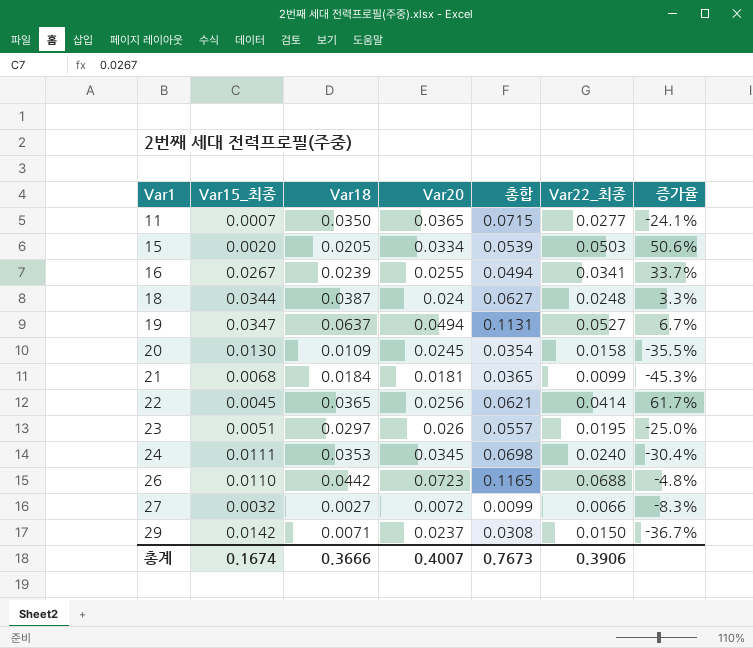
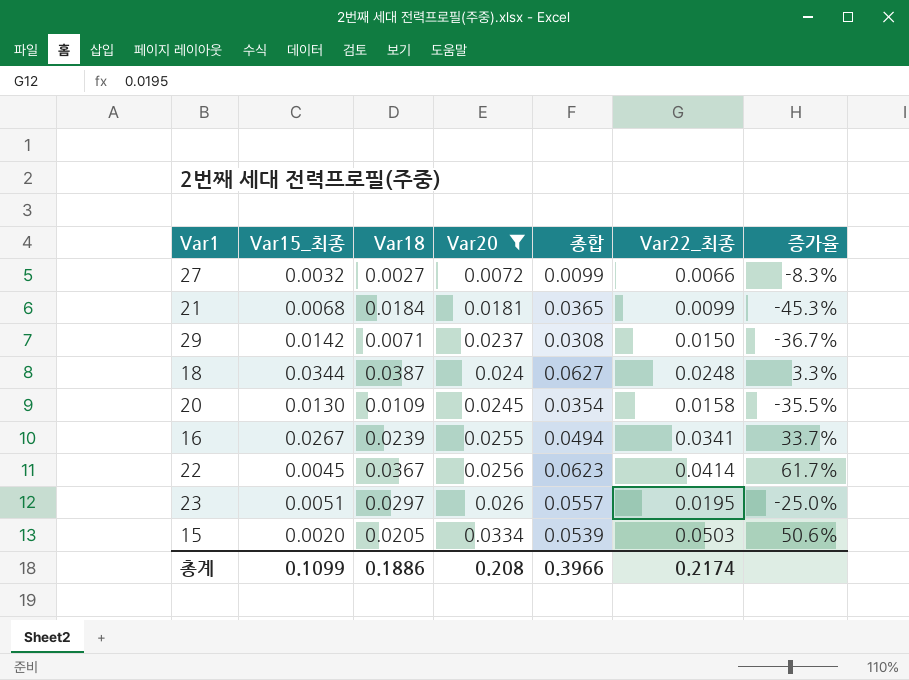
filter: none -> Var20 <= 0.0334
row order: Var1 ascending -> Var20 ascending
22 | Var18: 0.0365 -> 0.0367
22 | 총합: 0.0621 -> 0.0623
총계 | Var15_최종: 0.1674 -> 0.1099
총계 | Var18: 0.3666 -> 0.1886
총계 | Var20: 0.4007 -> 0.208
총계 | 총합: 0.7673 -> 0.3966
총계 | Var22_최종: 0.3906 -> 0.2174

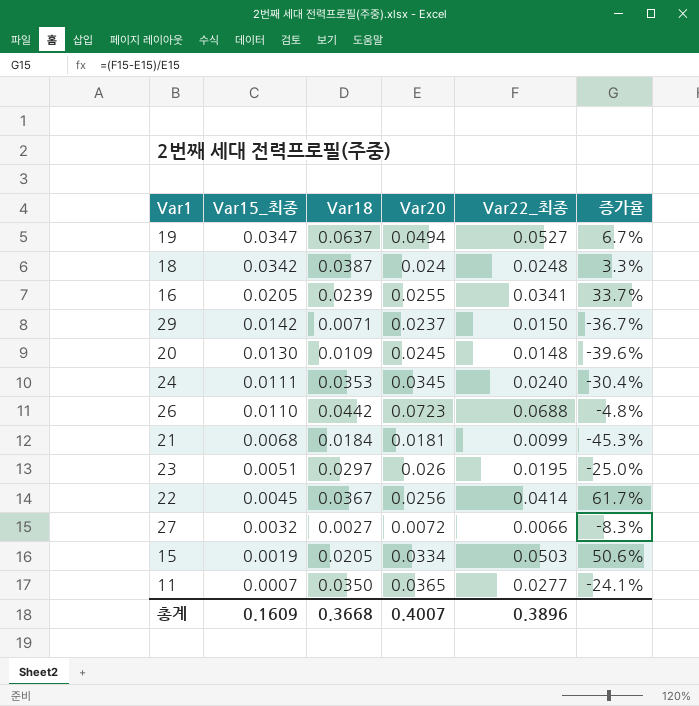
filter: Var20 <= 0.0334 -> none
row order: Var20 ascending -> Var15_최종 descending
column 총합 | formula: [Var18] + [Var20] -> none
18 | Var15_최종: 0.0344 -> 0.0342
16 | Var15_최종: 0.0267 -> 0.0205
20 | Var22_최종: 0.0158 -> 0.0148
20 | 증가율: -35.5% -> -39.6%
15 | Var15_최종: 0.0020 -> 0.0019
총계 | Var15_최종: 0.1099 -> 0.1609
총계 | Var18: 0.1886 -> 0.3668
총계 | Var20: 0.208 -> 0.4007
총계 | Var22_최종: 0.2174 -> 0.3896

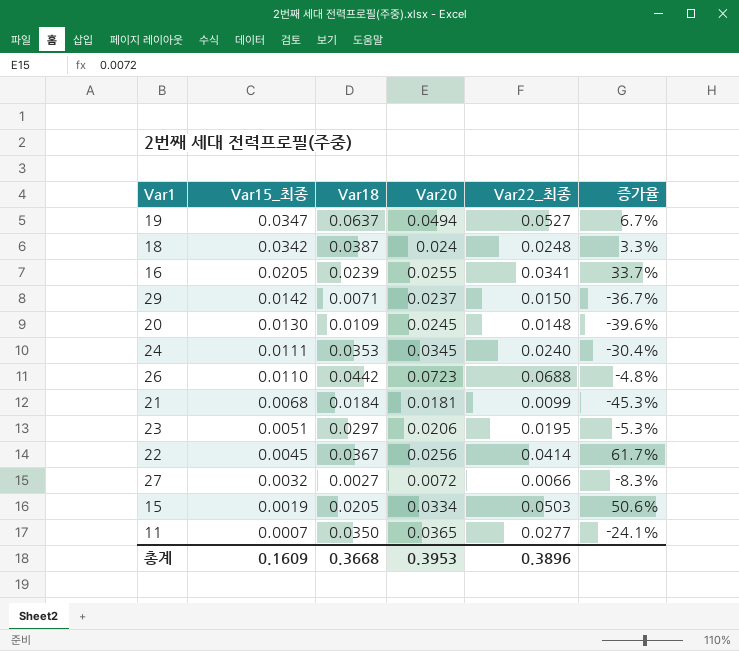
23 | Var20: 0.026 -> 0.0206
23 | 증가율: -25.0% -> -5.3%
총계 | Var20: 0.4007 -> 0.3953

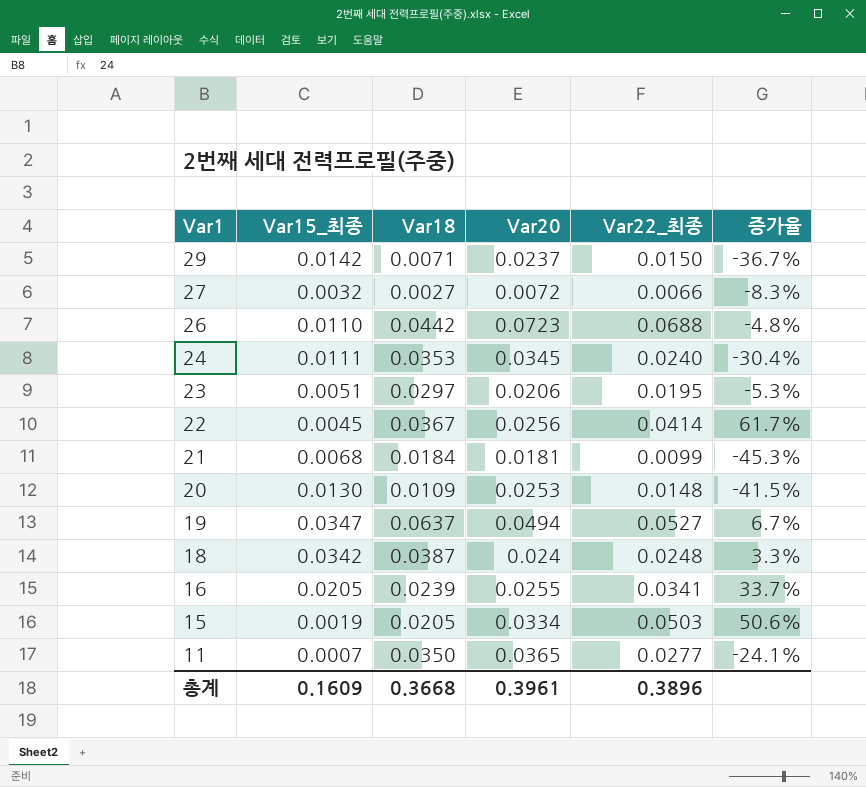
row order: Var15_최종 descending -> Var1 descending
20 | Var20: 0.0245 -> 0.0253
20 | 증가율: -39.6% -> -41.5%
총계 | Var20: 0.3953 -> 0.3961

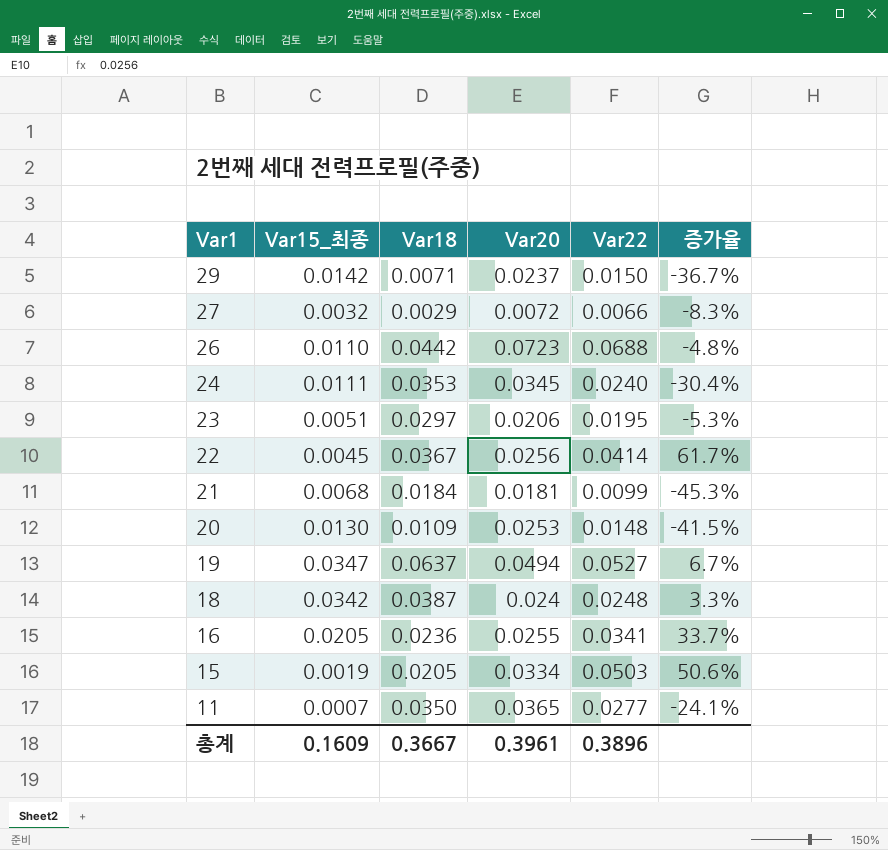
column name: Var22_최종 -> Var22
27 | Var18: 0.0027 -> 0.0029
16 | Var18: 0.0239 -> 0.0236
총계 | Var18: 0.3668 -> 0.3667

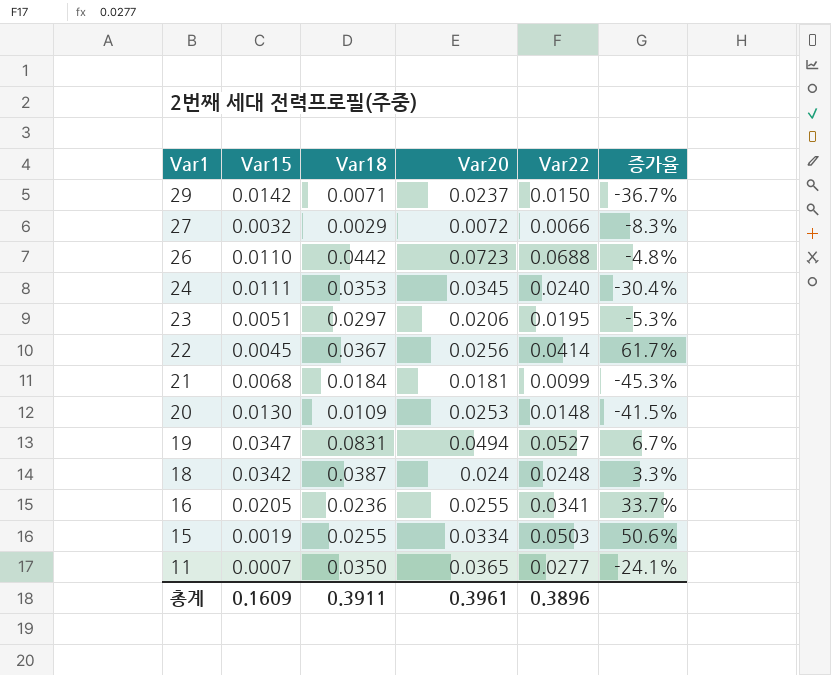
column name: Var15_최종 -> Var15
19 | Var18: 0.0637 -> 0.0831
15 | Var18: 0.0205 -> 0.0255
총계 | Var18: 0.3667 -> 0.3911

